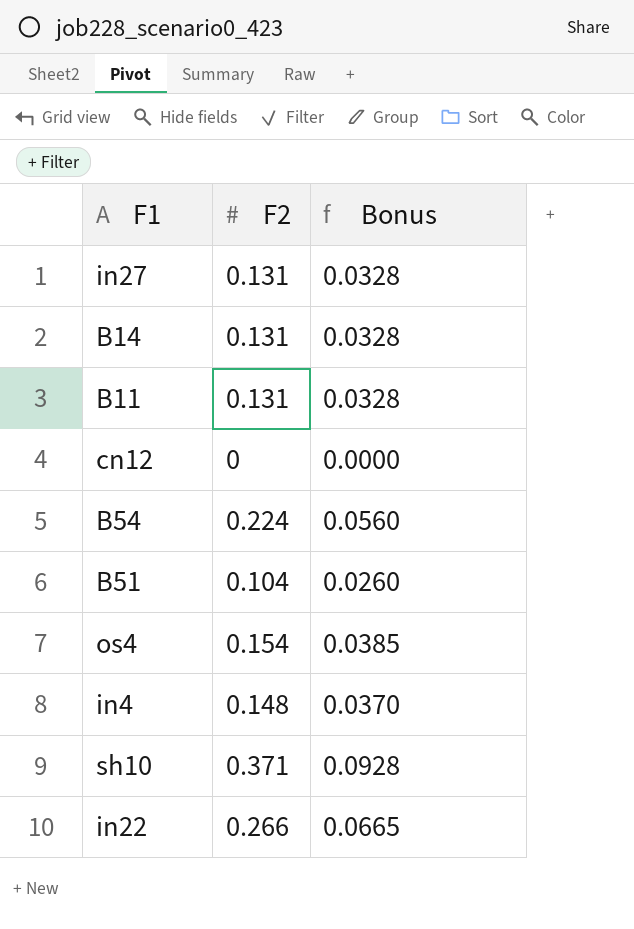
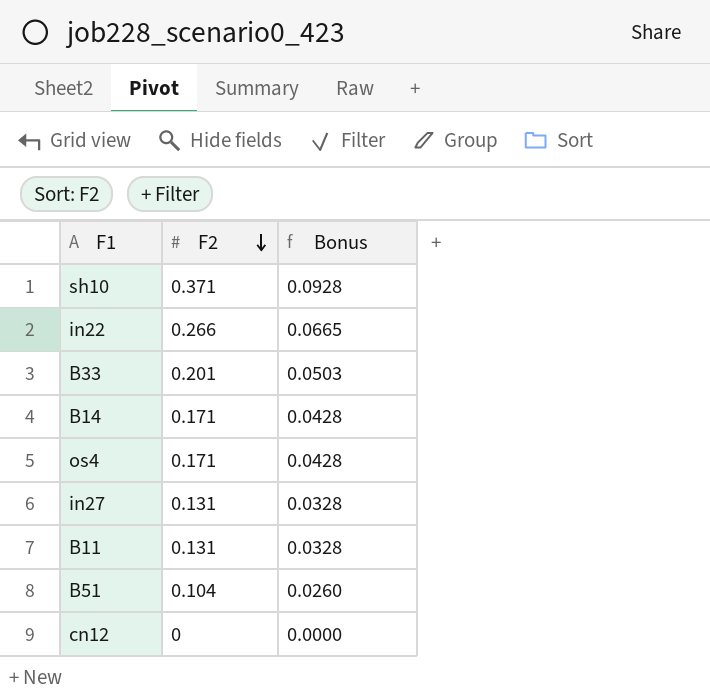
row order: none -> F2 descending
row B54: 0.224 | 0.0560 -> none
row in4: 0.148 | 0.0370 -> none
row B33: none -> 0.201 | 0.0503
B14 | F2: 0.131 -> 0.171
B14 | Bonus: 0.0328 -> 0.0428
os4 | F2: 0.154 -> 0.171
os4 | Bonus: 0.0385 -> 0.0428

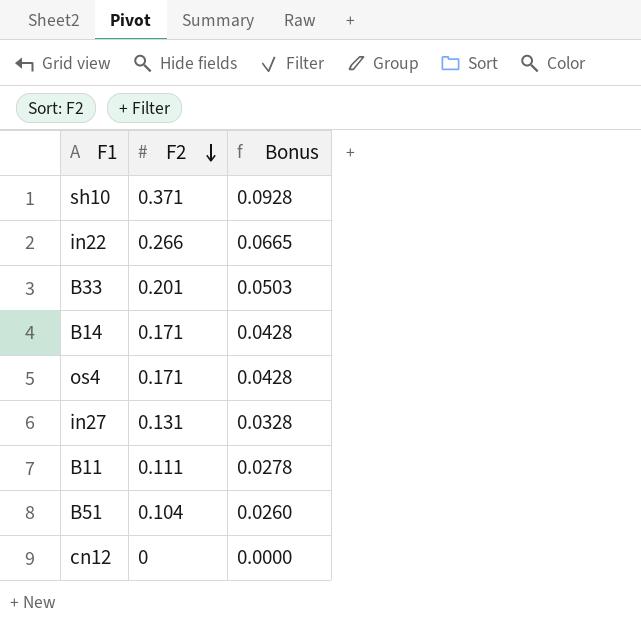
B11 | F2: 0.131 -> 0.111
B11 | Bonus: 0.0328 -> 0.0278

